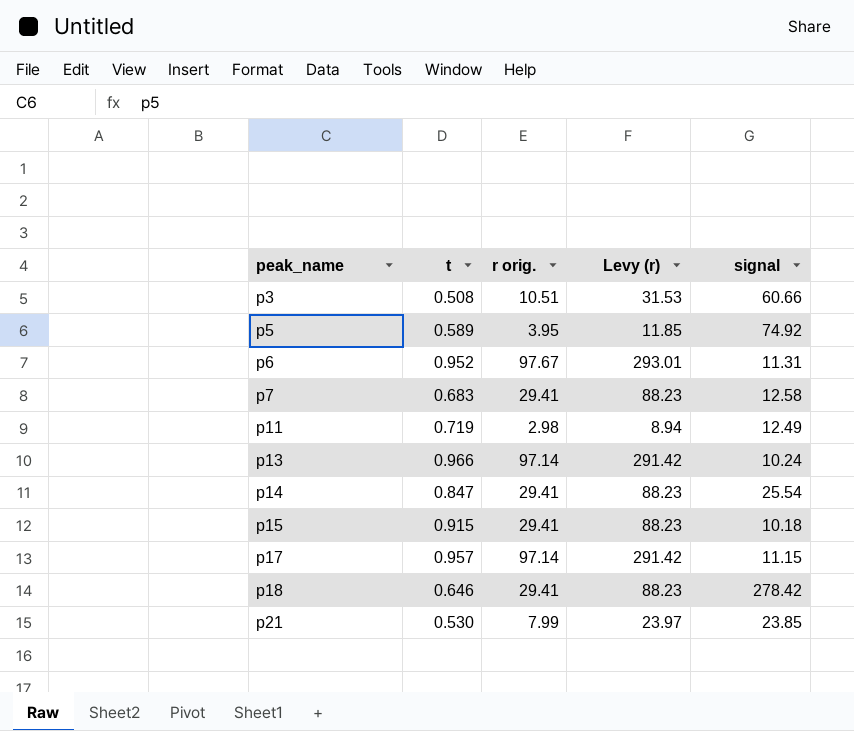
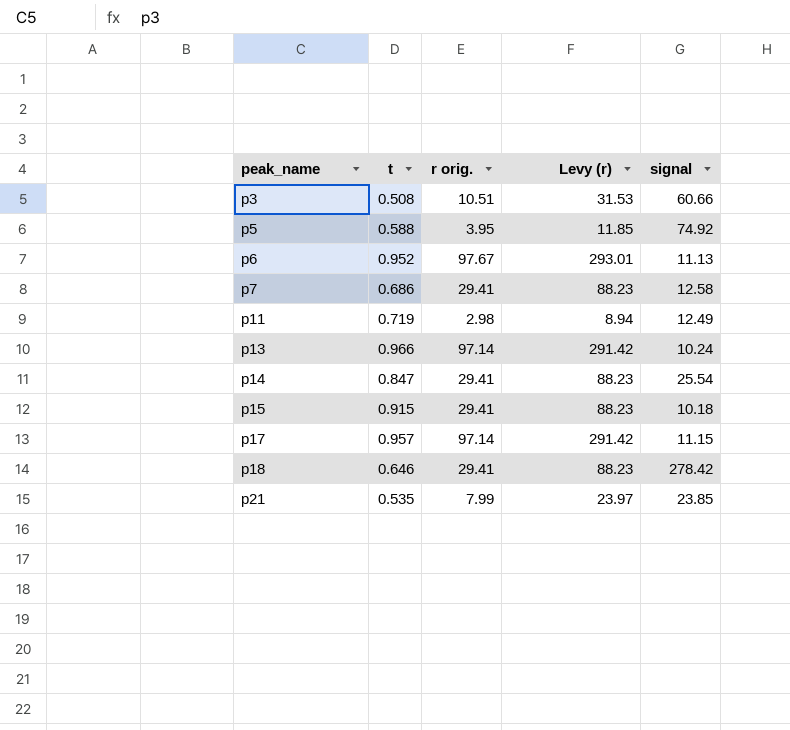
p5 | t: 0.589 -> 0.588
p6 | signal: 11.31 -> 11.13
p7 | t: 0.683 -> 0.686
p21 | t: 0.530 -> 0.535

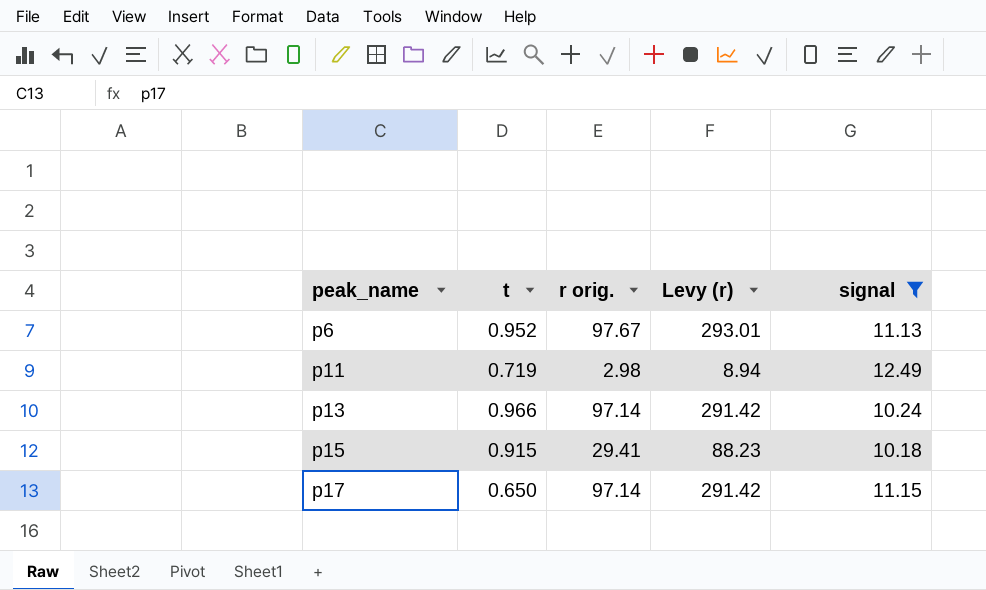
filter: none -> signal <= 12.49
p17 | t: 0.957 -> 0.650

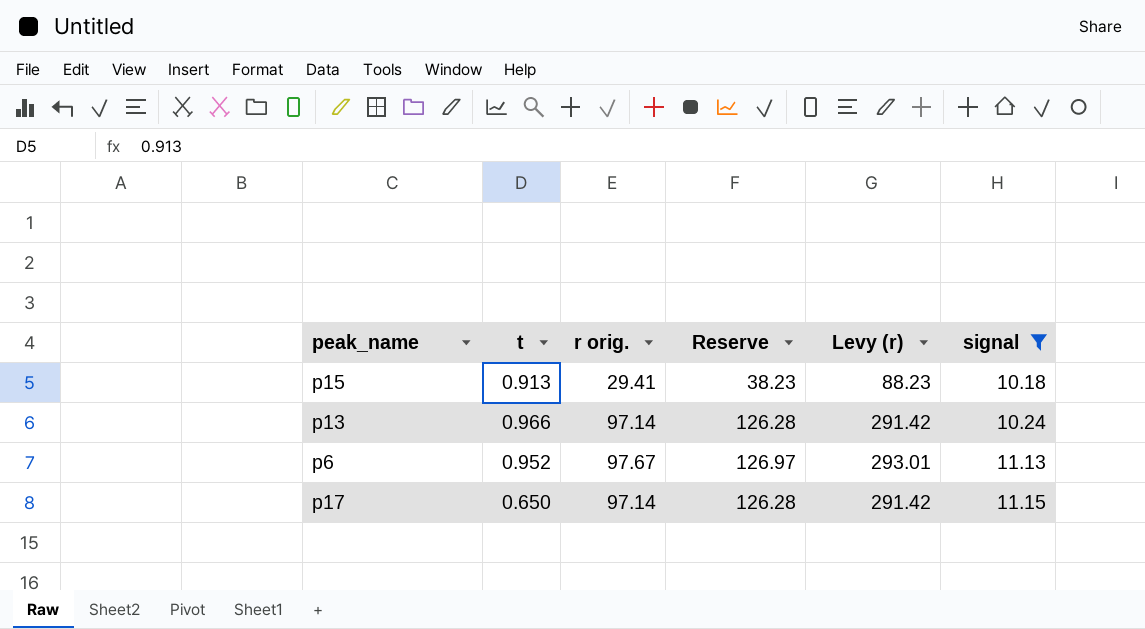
row order: peak_name ascending -> signal ascending
column Reserve | formula: none -> [r orig.] * 1.3
row p11: 0.719 | 2.98 | 8.94 | 12.49 -> none
p15 | t: 0.915 -> 0.913

